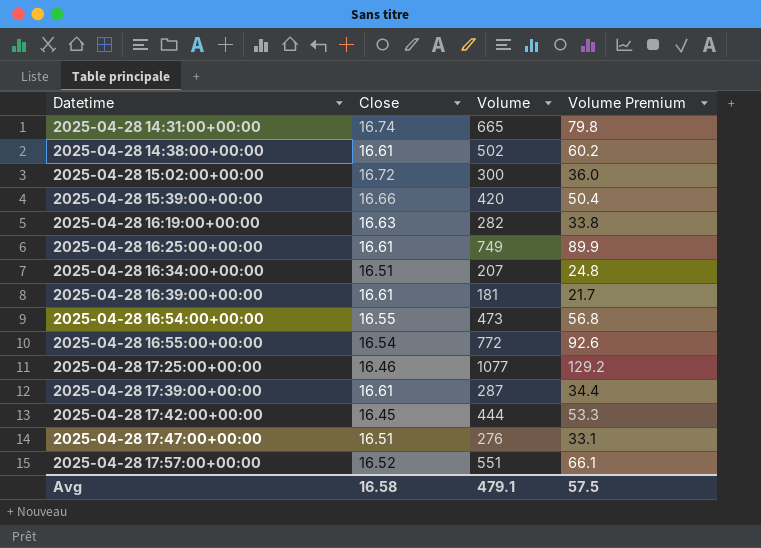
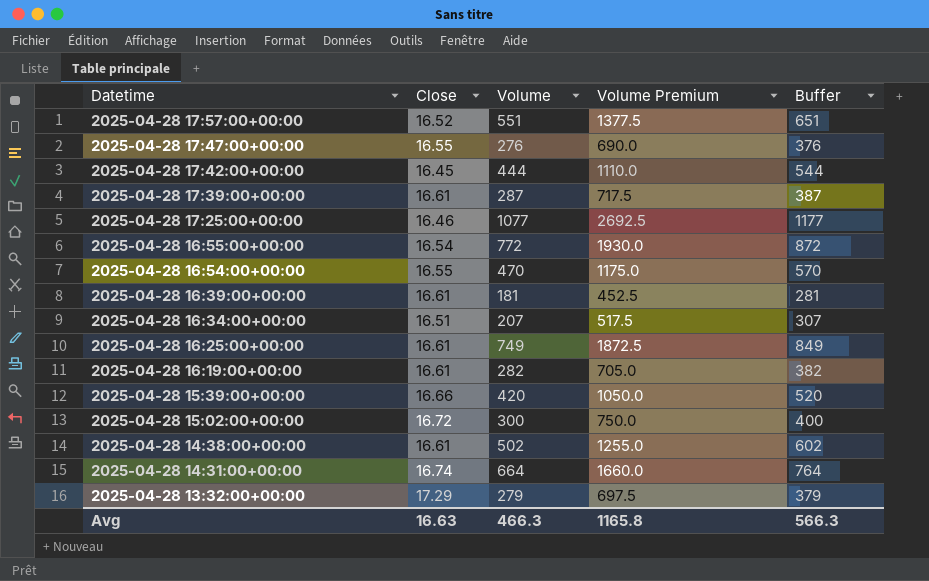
row order: Datetime ascending -> Datetime descending
column Volume Premium | formula: [Volume] * 0.12 -> [Volume] * 2.5
column Buffer | formula: none -> [Volume] + 100
2025-04-28 17:47:00+00:00 | Close: 16.51 -> 16.55
2025-04-28 16:54:00+00:00 | Volume: 473 -> 470
2025-04-28 16:19:00+00:00 | Close: 16.63 -> 16.61
2025-04-28 14:31:00+00:00 | Volume: 665 -> 664
row 2025-04-28 13:32:00+00:00: none -> 17.29 | 279 | 697.5 | 379
Avg | Close: 16.58 -> 16.63
Avg | Volume: 479.1 -> 466.3
Avg | Volume Premium: 57.5 -> 1165.8

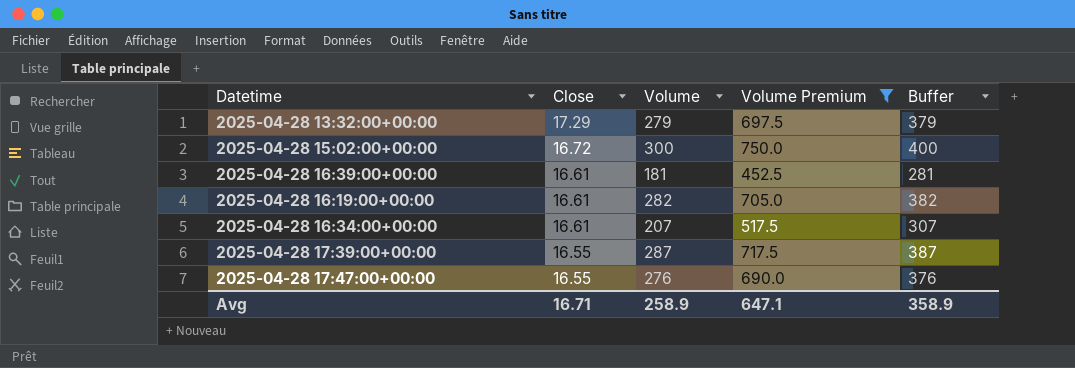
filter: none -> Volume Premium <= 750.0
row order: Datetime descending -> Close descending
2025-04-28 16:34:00+00:00 | Close: 16.51 -> 16.61
2025-04-28 17:39:00+00:00 | Close: 16.61 -> 16.55
Avg | Close: 16.63 -> 16.71
Avg | Volume: 466.3 -> 258.9
Avg | Volume Premium: 1165.8 -> 647.1
Avg | Buffer: 566.3 -> 358.9

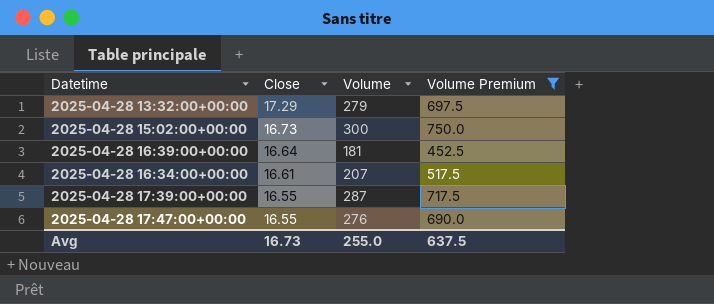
column Buffer | formula: [Volume] + 100 -> none
row 2025-04-28 16:19:00+00:00: 16.61 | 282 | 705.0 | 382 -> none
2025-04-28 15:02:00+00:00 | Close: 16.72 -> 16.73
2025-04-28 16:39:00+00:00 | Close: 16.61 -> 16.64
Avg | Close: 16.71 -> 16.73
Avg | Volume: 258.9 -> 255.0
Avg | Volume Premium: 647.1 -> 637.5

